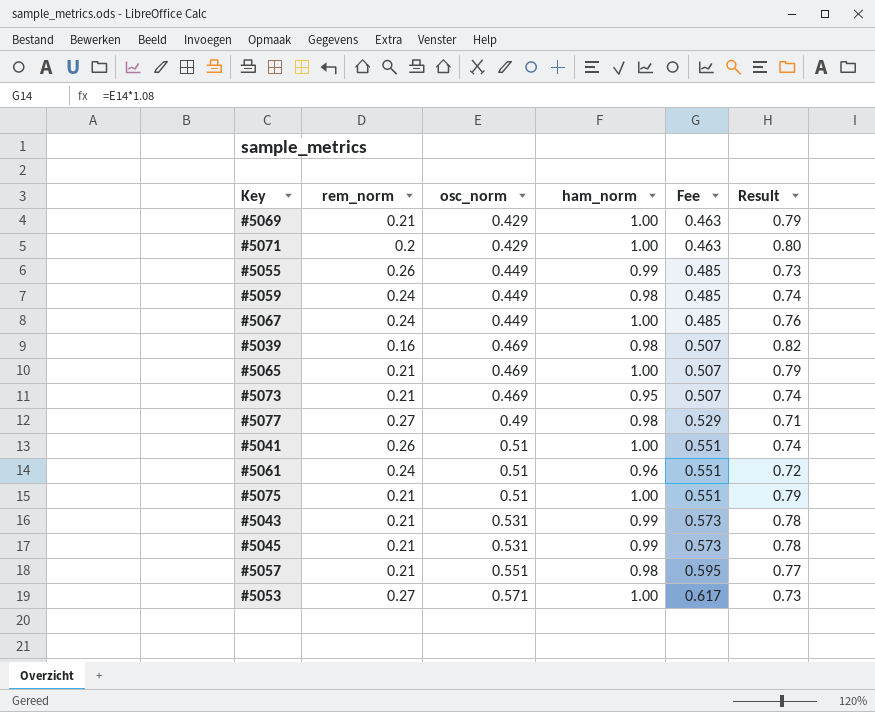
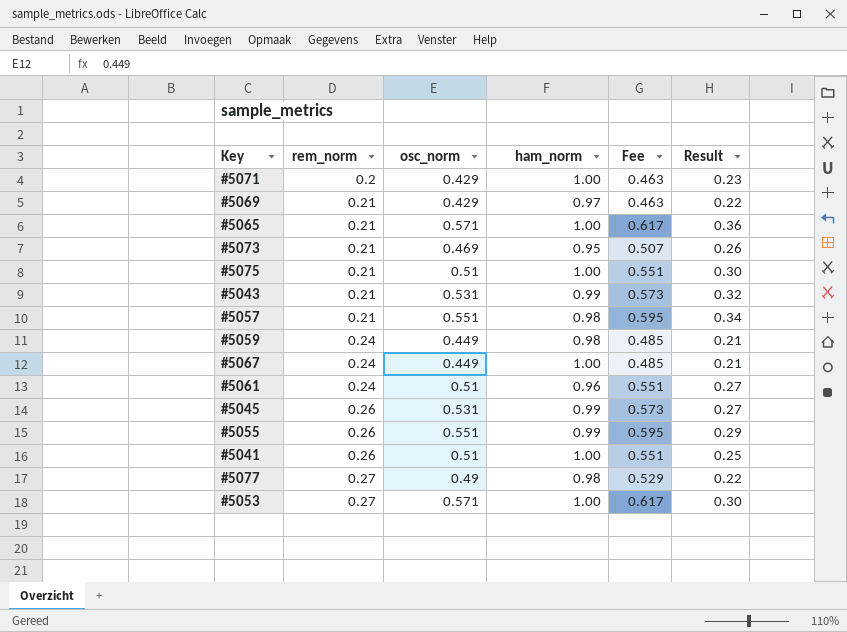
row order: osc_norm ascending -> rem_norm ascending
column Result | formula: [ham_norm] - [rem_norm] -> [osc_norm] - [rem_norm]
row #5039: 0.16 | 0.469 | 0.98 | 0.507 | 0.82 -> none
#5069 | ham_norm: 1.00 -> 0.97
#5065 | osc_norm: 0.469 -> 0.571
#5065 | Fee: 0.507 -> 0.617
#5045 | rem_norm: 0.21 -> 0.26
#5055 | osc_norm: 0.449 -> 0.551
#5055 | Fee: 0.485 -> 0.595

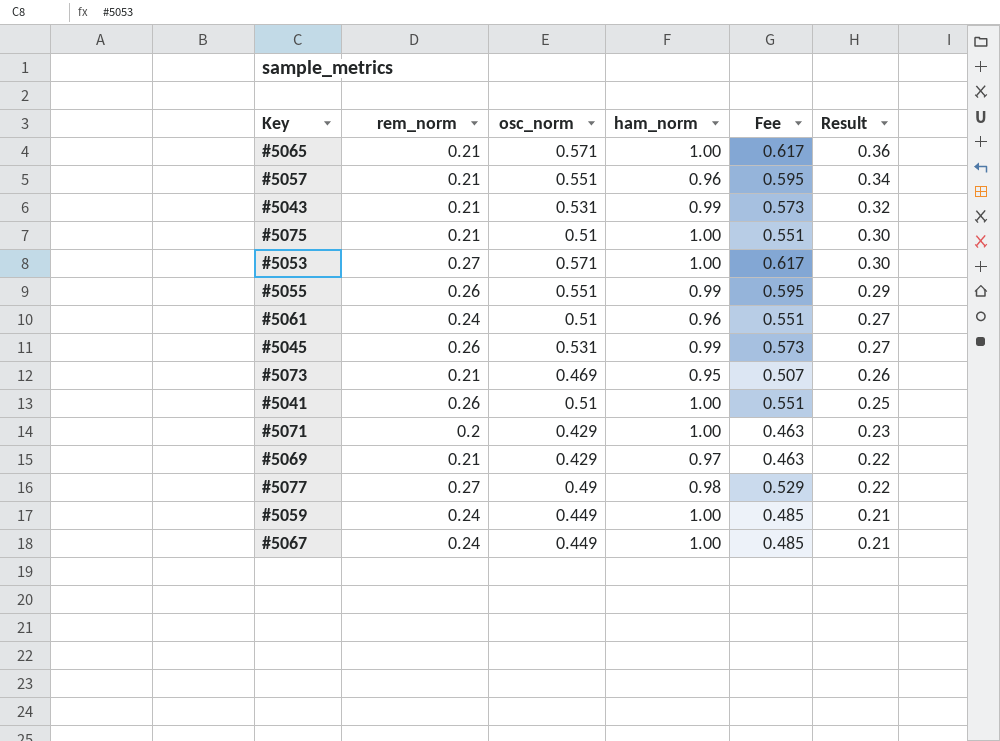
row order: rem_norm ascending -> Result descending
#5057 | ham_norm: 0.98 -> 0.96
#5059 | ham_norm: 0.98 -> 1.00

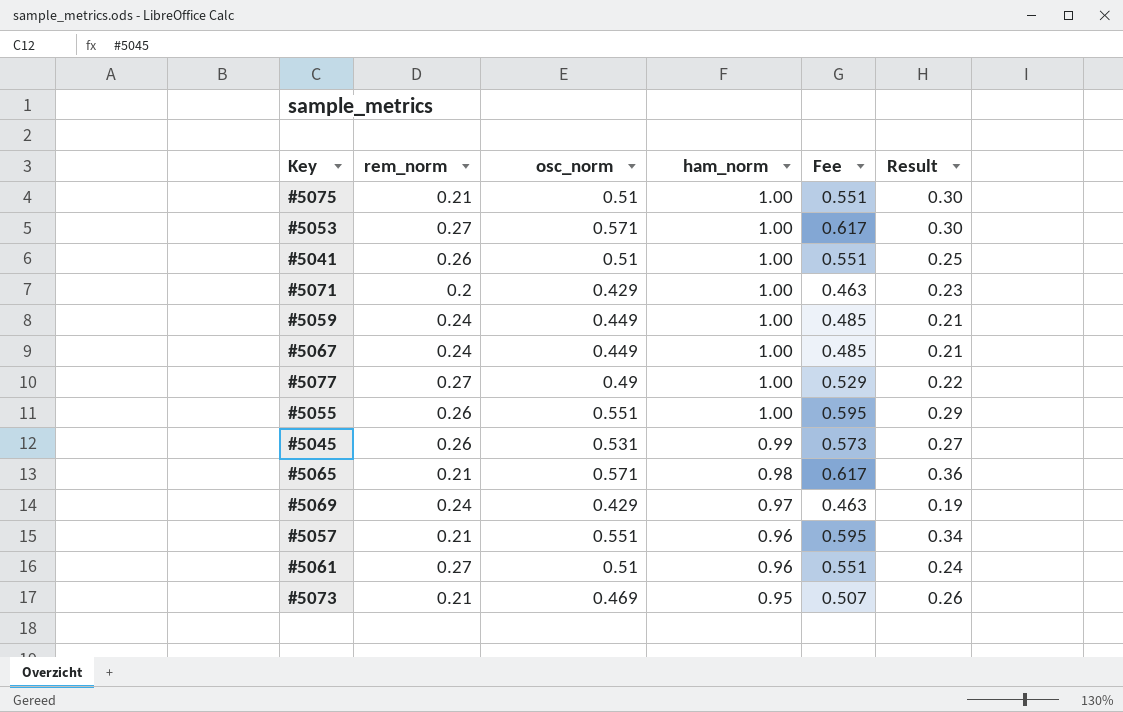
row order: Result descending -> ham_norm descending
row #5043: 0.21 | 0.531 | 0.99 | 0.573 | 0.32 -> none
#5077 | ham_norm: 0.98 -> 1.00
#5055 | ham_norm: 0.99 -> 1.00
#5065 | ham_norm: 1.00 -> 0.98
#5069 | rem_norm: 0.21 -> 0.24
#5069 | Result: 0.22 -> 0.19
#5061 | rem_norm: 0.24 -> 0.27
#5061 | Result: 0.27 -> 0.24

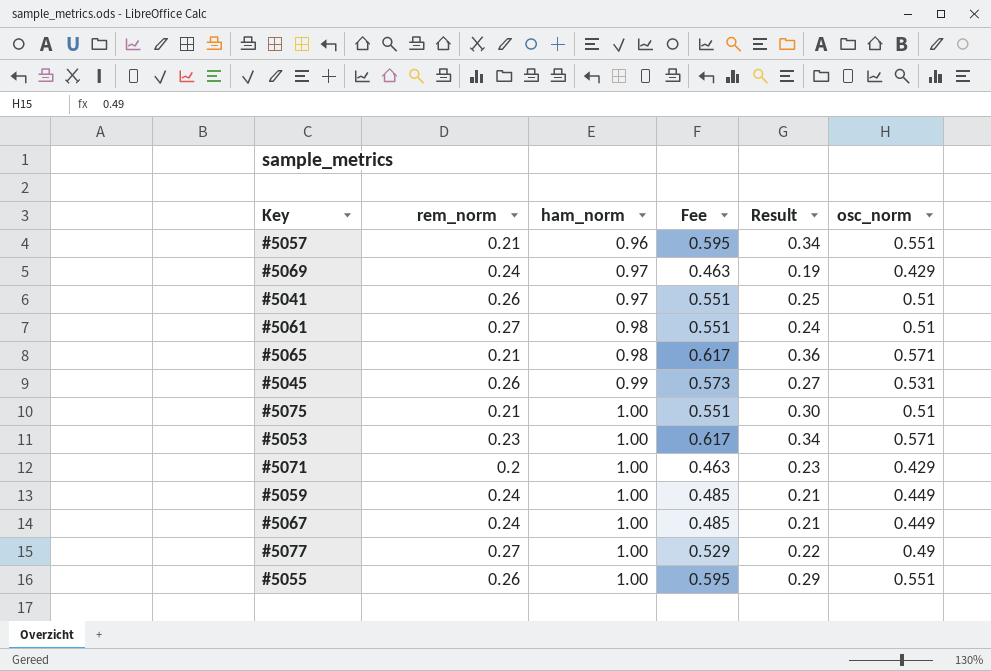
row order: ham_norm descending -> ham_norm ascending
column osc_norm | position: 3 -> 6
row #5073: 0.21 | 0.469 | 0.95 | 0.507 | 0.26 -> none
#5041 | ham_norm: 1.00 -> 0.97
#5061 | ham_norm: 0.96 -> 0.98
#5053 | rem_norm: 0.27 -> 0.23
#5053 | Result: 0.30 -> 0.34

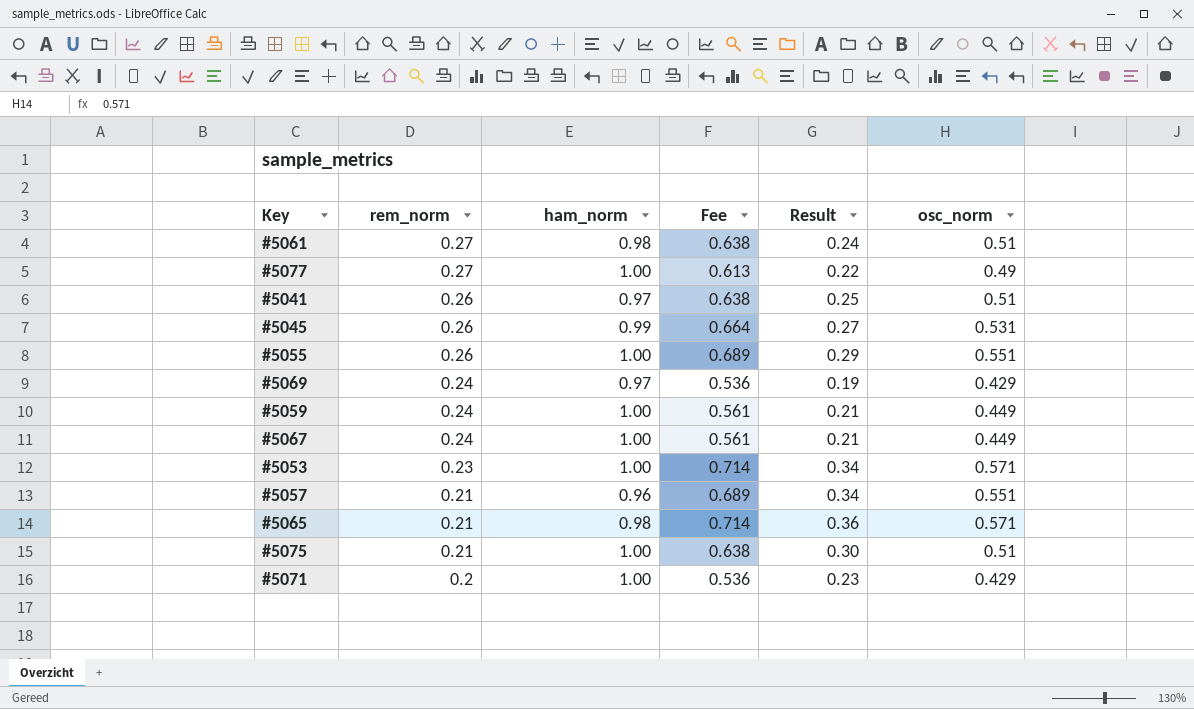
row order: ham_norm ascending -> rem_norm descending
column Fee | formula: [osc_norm] * 1.08 -> [osc_norm] * 1.25

